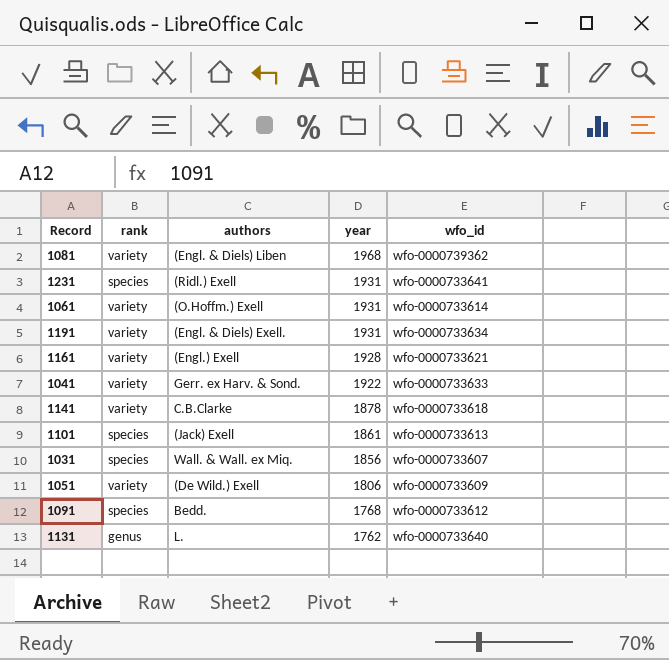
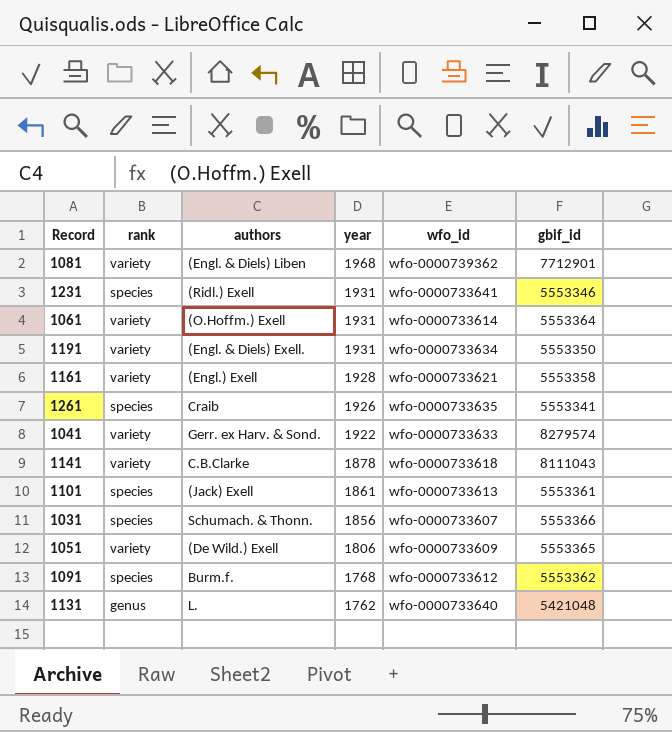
column gbif_id | position: none -> 6
row 1261: none -> species | Craib | 1926 | wfo-0000733635 | 5553341
1031 | authors: Wall. & Wall. ex Miq. -> Schumach. & Thonn.
1091 | authors: Bedd. -> Burm.f.

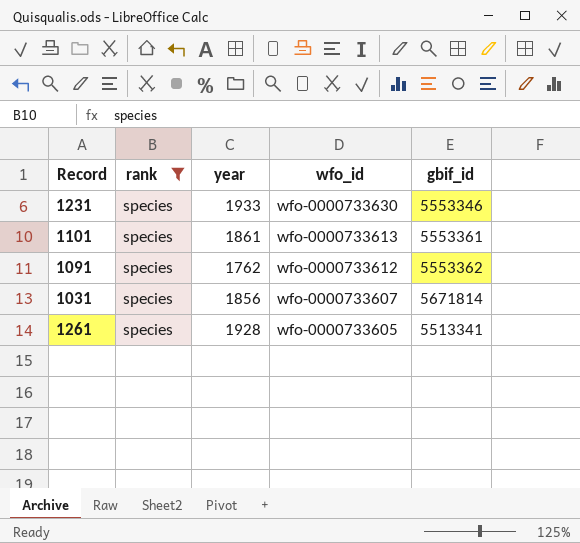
filter: none -> rank = species
row order: year descending -> wfo_id descending
column authors | position: 3 -> none
1231 | year: 1931 -> 1933
1231 | wfo_id: wfo-0000733641 -> wfo-0000733630
1091 | year: 1768 -> 1762
1031 | gbif_id: 5553366 -> 5671814
1261 | year: 1926 -> 1928
1261 | wfo_id: wfo-0000733635 -> wfo-0000733605
1261 | gbif_id: 5553341 -> 5513341

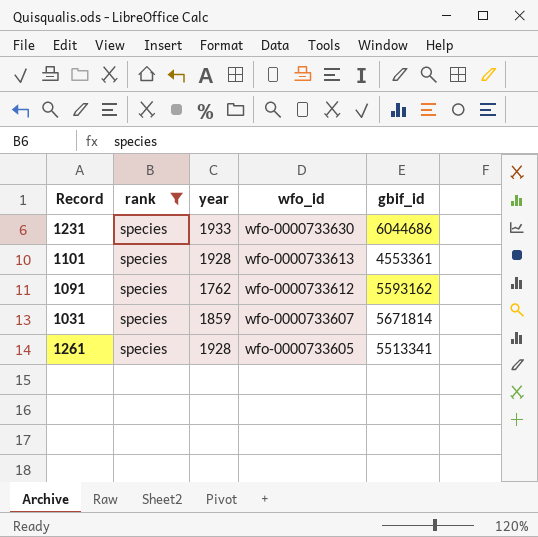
1231 | gbif_id: 5553346 -> 6044686
1101 | year: 1861 -> 1928
1101 | gbif_id: 5553361 -> 4553361
1091 | gbif_id: 5553362 -> 5593162
1031 | year: 1856 -> 1859

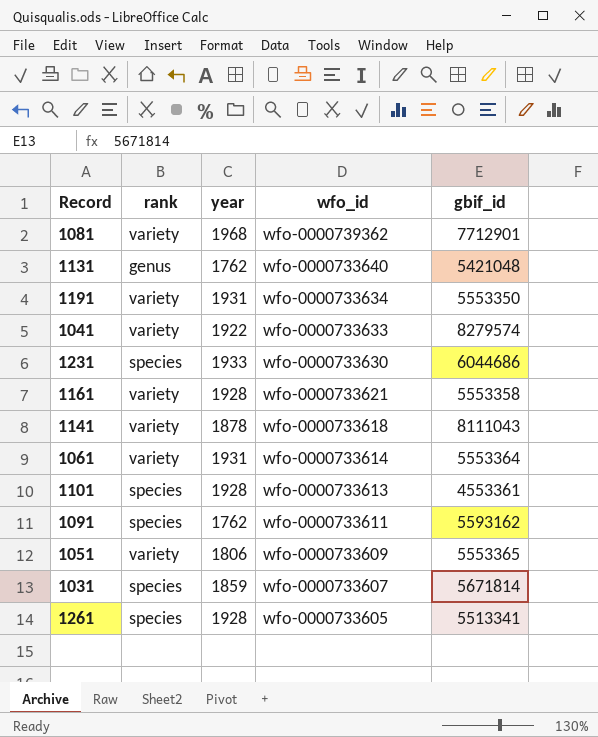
filter: rank = species -> none
1091 | wfo_id: wfo-0000733612 -> wfo-0000733611

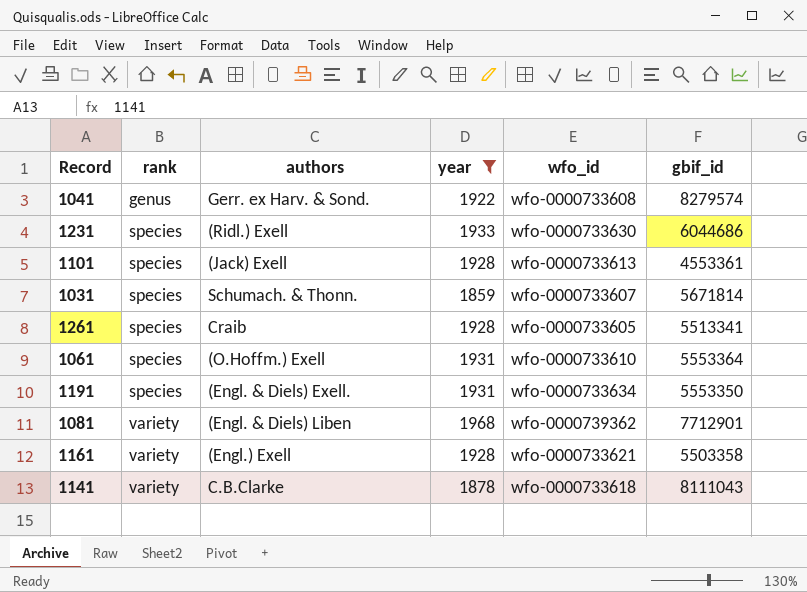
filter: none -> year >= 1859
row order: wfo_id descending -> rank ascending
column authors | position: none -> 3
1041 | rank: variety -> genus
1041 | wfo_id: wfo-0000733633 -> wfo-0000733608
1061 | rank: variety -> species
1061 | wfo_id: wfo-0000733614 -> wfo-0000733610
1191 | rank: variety -> species
1161 | gbif_id: 5553358 -> 5503358

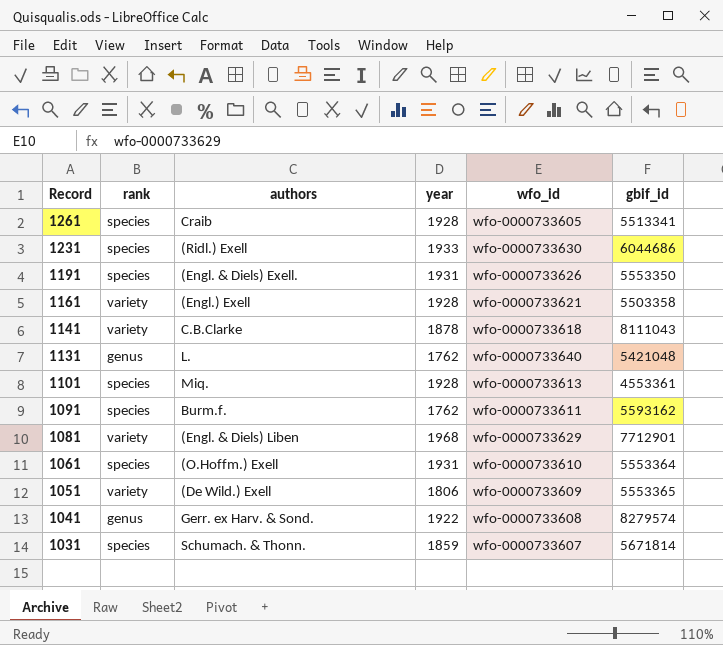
filter: year >= 1859 -> none
row order: rank ascending -> Record descending
1191 | wfo_id: wfo-0000733634 -> wfo-0000733626
1101 | authors: (Jack) Exell -> Miq.
1081 | wfo_id: wfo-0000739362 -> wfo-0000733629

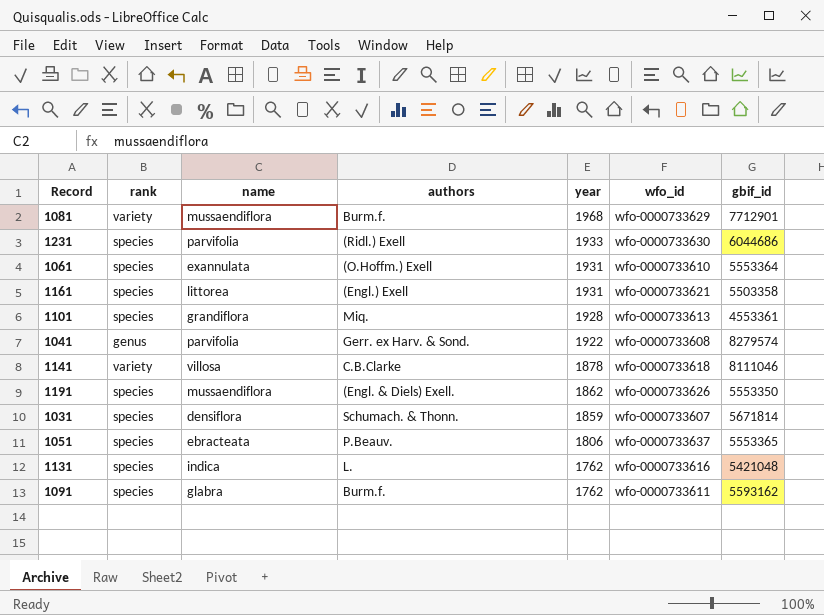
row order: Record descending -> year descending
column name | position: none -> 3
row 1261: species | Craib | 1928 | wfo-0000733605 | 5513341 -> none
1081 | authors: (Engl. & Diels) Liben -> Burm.f.
1161 | rank: variety -> species
1161 | year: 1928 -> 1931
1141 | gbif_id: 8111043 -> 8111046
1191 | year: 1931 -> 1862
1051 | rank: variety -> species
1051 | authors: (De Wild.) Exell -> P.Beauv.
1051 | wfo_id: wfo-0000733609 -> wfo-0000733637
1131 | rank: genus -> species
1131 | wfo_id: wfo-0000733640 -> wfo-0000733616

